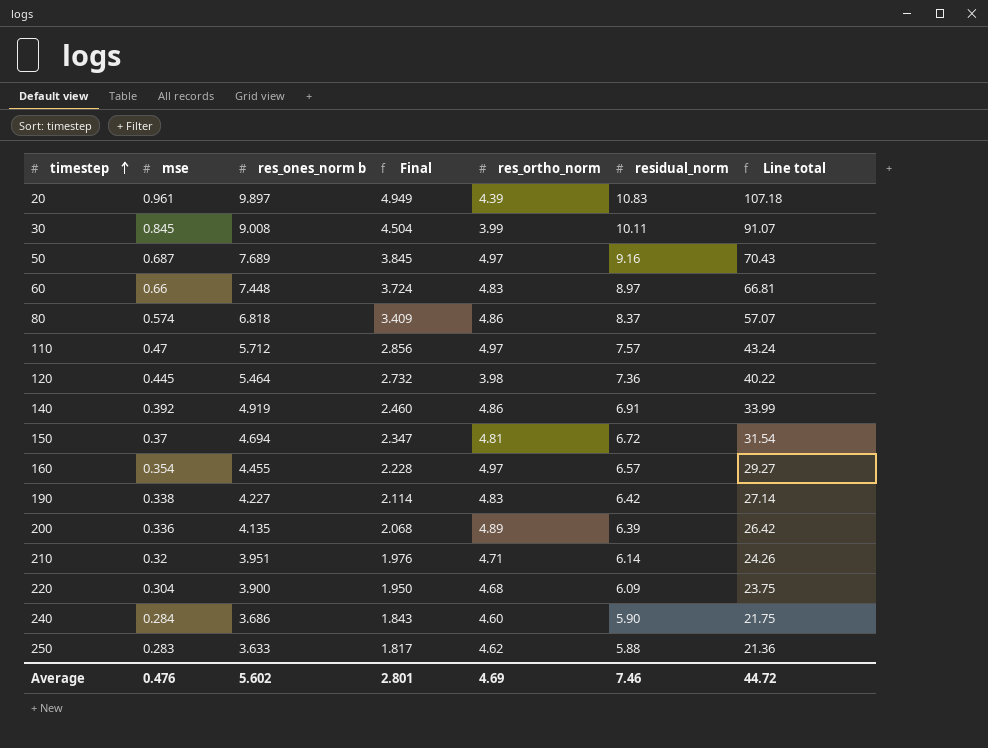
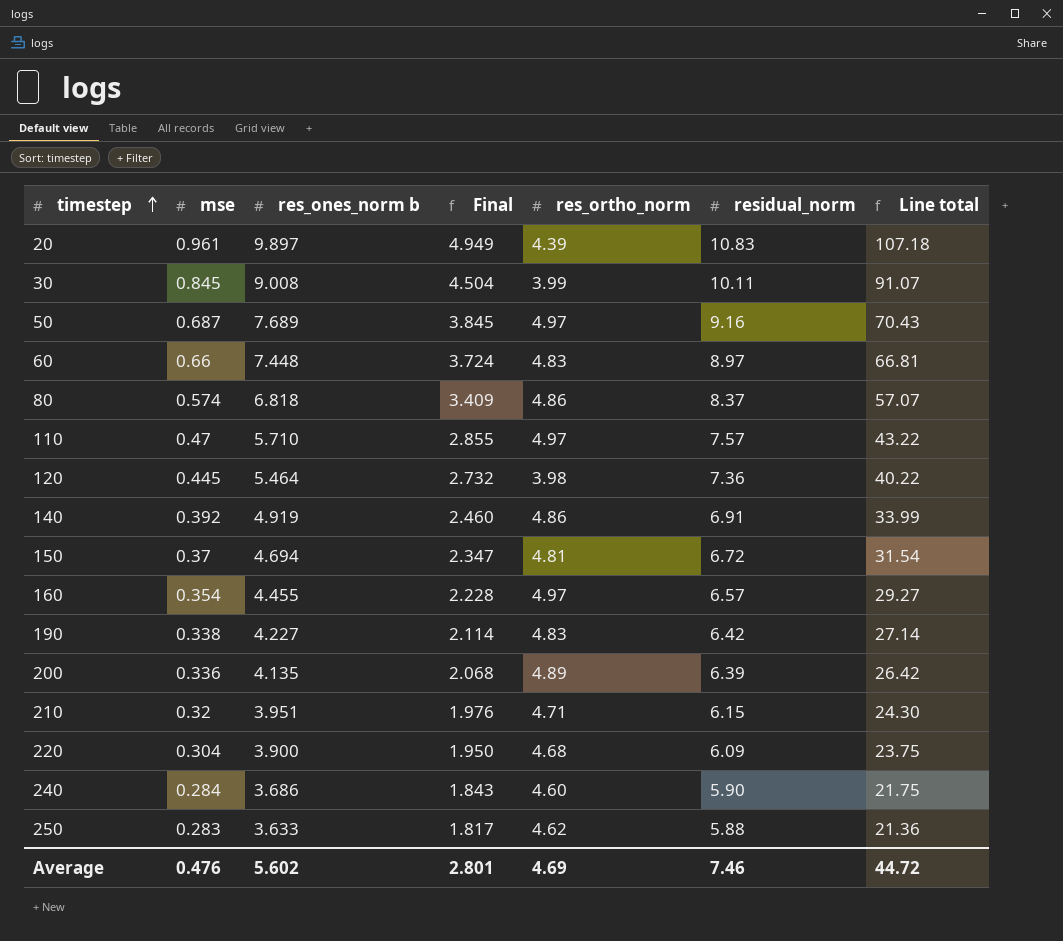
110 | res_ones_norm b: 5.712 -> 5.710
110 | Final: 2.856 -> 2.855
110 | Line total: 43.24 -> 43.22
210 | residual_norm: 6.14 -> 6.15
210 | Line total: 24.26 -> 24.30

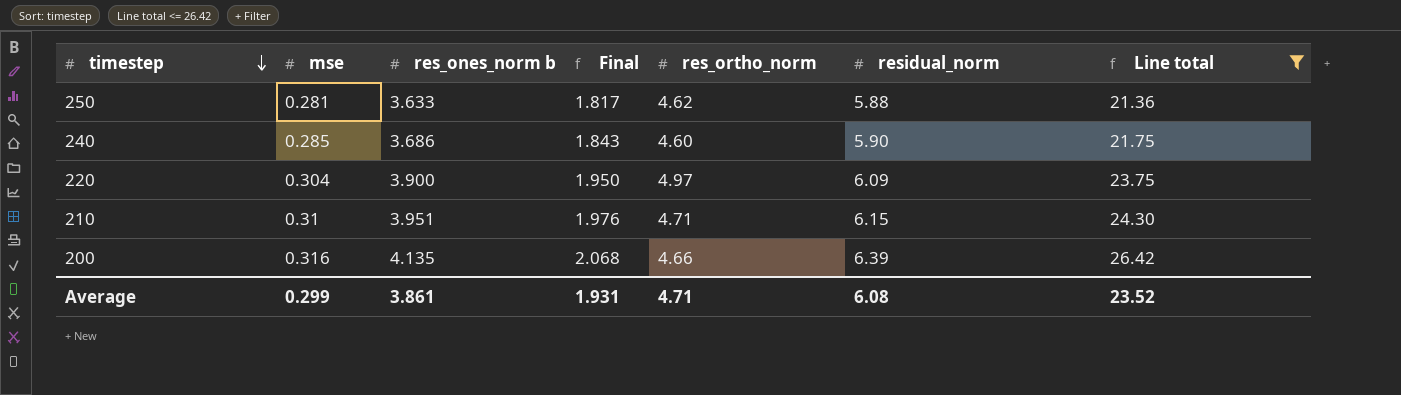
filter: none -> Line total <= 26.42
row order: timestep ascending -> timestep descending
250 | mse: 0.283 -> 0.281
240 | mse: 0.284 -> 0.285
220 | res_ortho_norm: 4.68 -> 4.97
210 | mse: 0.32 -> 0.31
200 | mse: 0.336 -> 0.316
200 | res_ortho_norm: 4.89 -> 4.66
Average | mse: 0.476 -> 0.299
Average | res_ones_norm b: 5.602 -> 3.861
Average | Final: 2.801 -> 1.931
Average | res_ortho_norm: 4.69 -> 4.71
Average | residual_norm: 7.46 -> 6.08
Average | Line total: 44.72 -> 23.52

